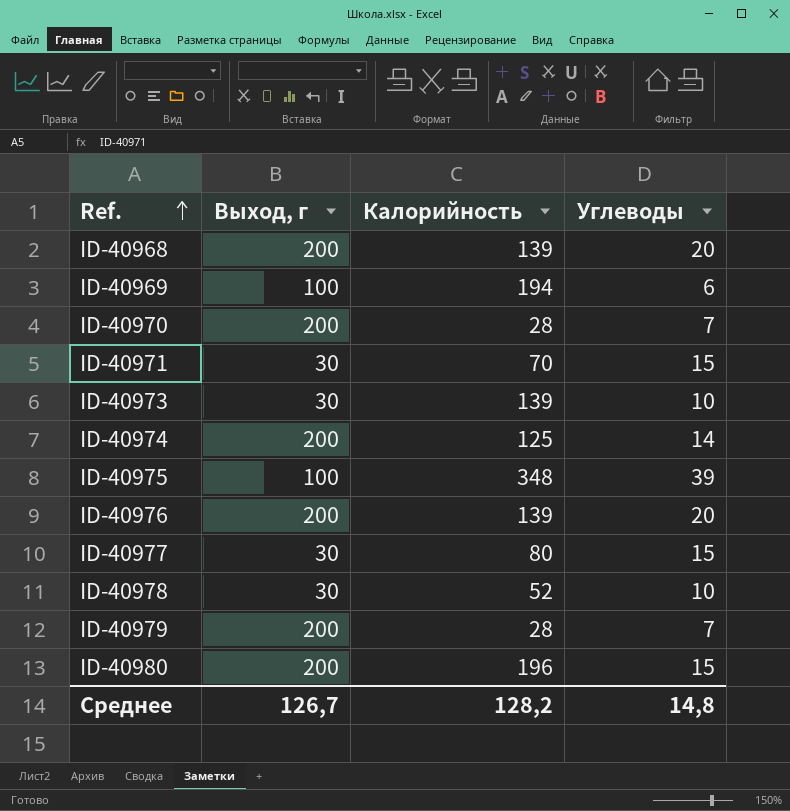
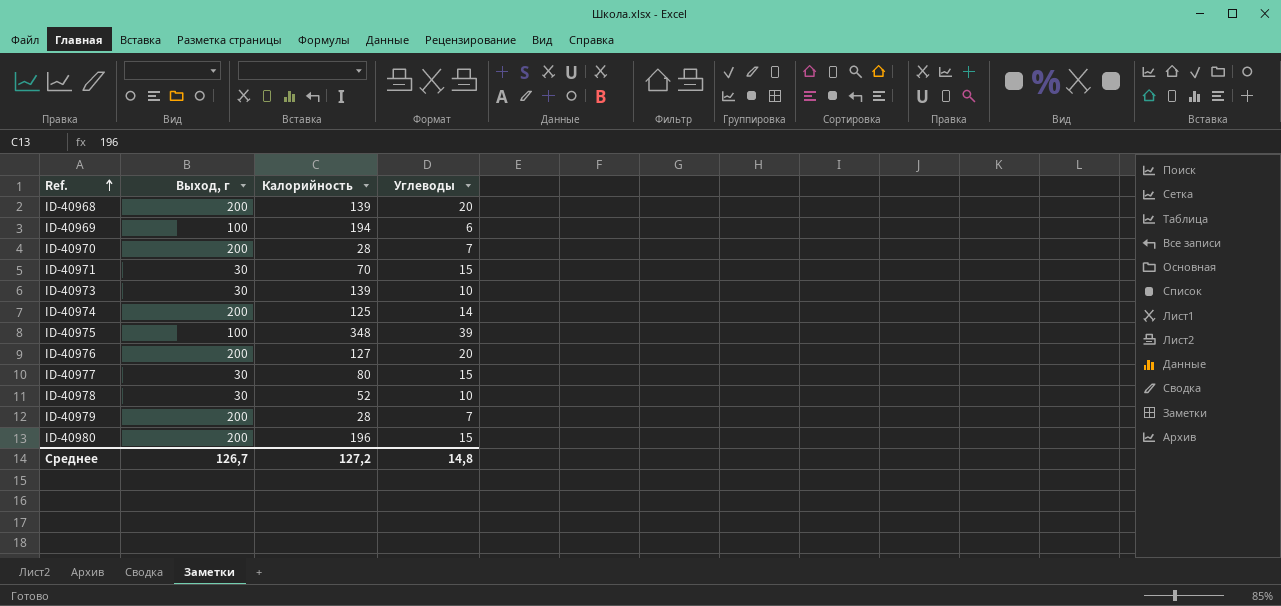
ID-40976 | Калорийность: 139 -> 127
Среднее | Калорийность: 128,2 -> 127,2

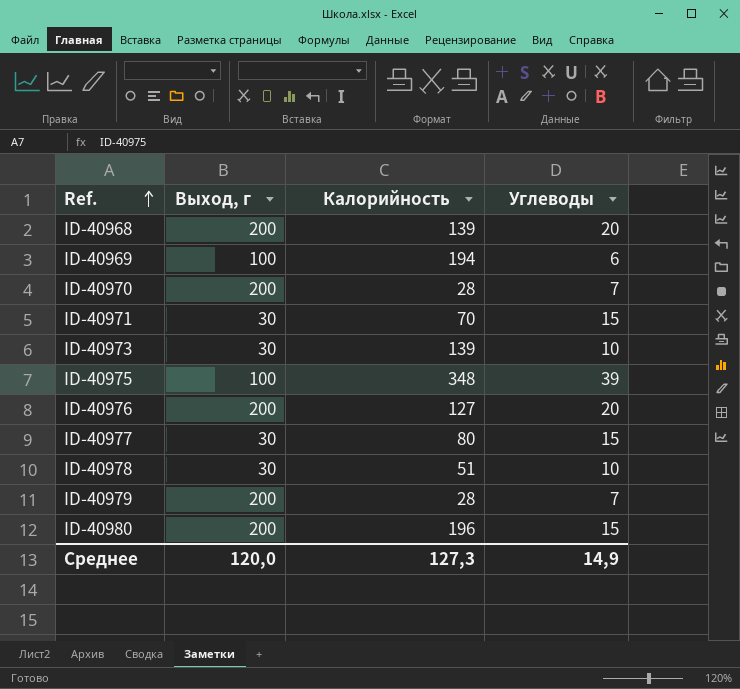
row ID-40974: 200 | 125 | 14 -> none
ID-40978 | Калорийность: 52 -> 51
Среднее | Выход, г: 126,7 -> 120,0
Среднее | Калорийность: 127,2 -> 127,3
Среднее | Углеводы: 14,8 -> 14,9

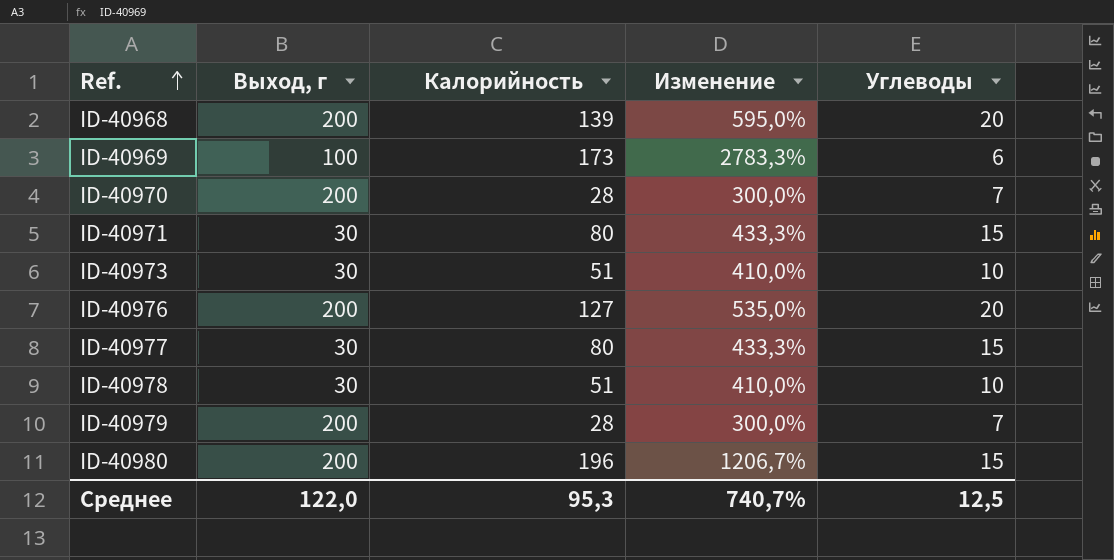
column Изменение | formula: none -> ([Калорийность] - [Углеводы]) / [Углеводы]
row ID-40975: 100 | 348 | 39 -> none
ID-40969 | Калорийность: 194 -> 173
ID-40971 | Калорийность: 70 -> 80
ID-40973 | Калорийность: 139 -> 51
Среднее | Выход, г: 120,0 -> 122,0
Среднее | Калорийность: 127,3 -> 95,3
Среднее | Углеводы: 14,9 -> 12,5

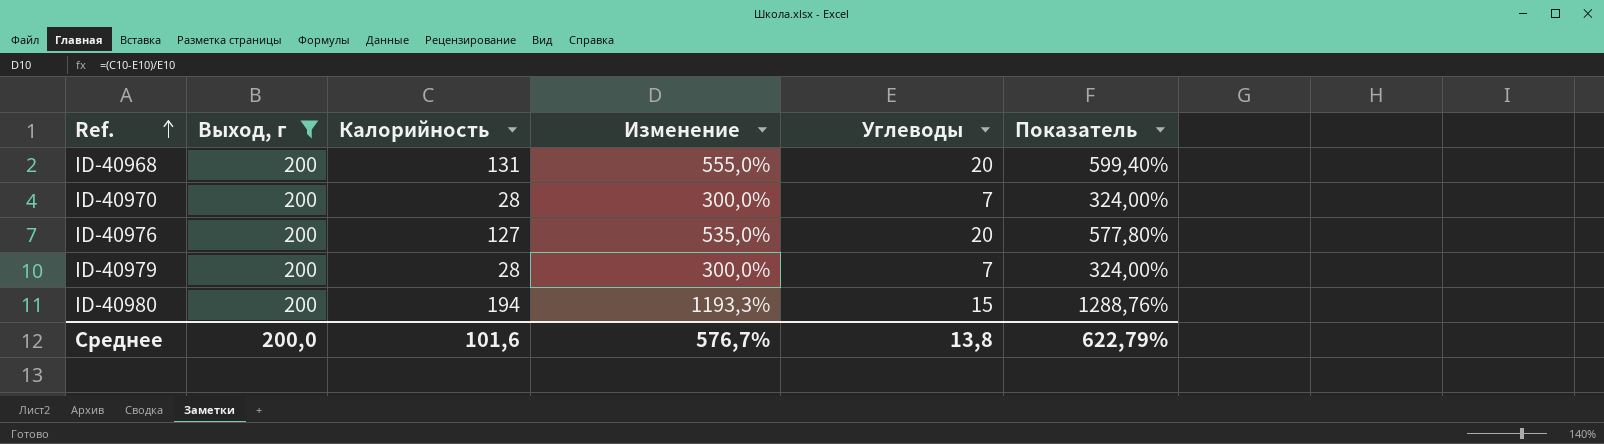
filter: none -> Выход, г = 200
column Показатель | formula: none -> [Изменение] * 1,08
ID-40968 | Калорийность: 139 -> 131
ID-40968 | Изменение: 595,0% -> 555,0%
ID-40980 | Калорийность: 196 -> 194
ID-40980 | Изменение: 1206,7% -> 1193,3%
Среднее | Выход, г: 122,0 -> 200,0
Среднее | Калорийность: 95,3 -> 101,6
Среднее | Изменение: 740,7% -> 576,7%
Среднее | Углеводы: 12,5 -> 13,8

